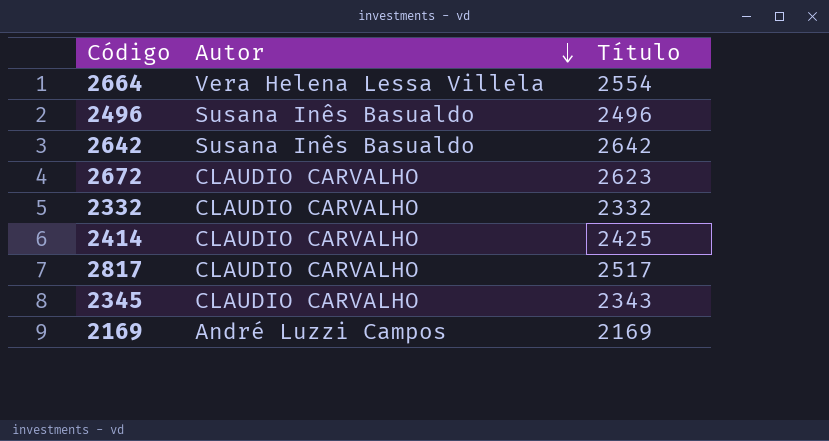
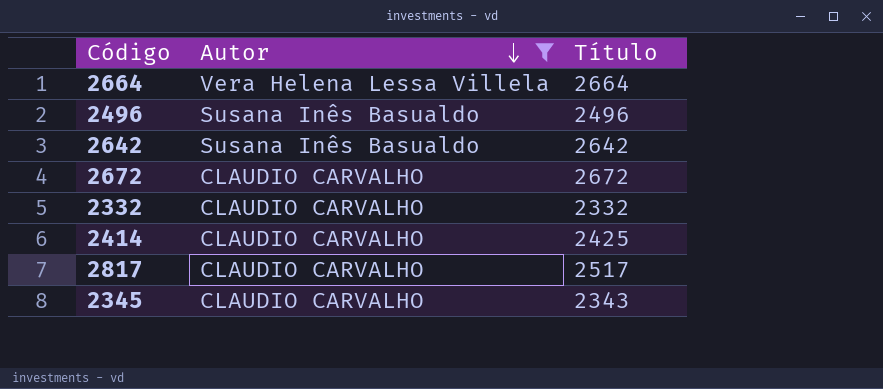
filter: none -> Autor != André Luzzi Campos
2664 | Título: 2554 -> 2664
2672 | Título: 2623 -> 2672

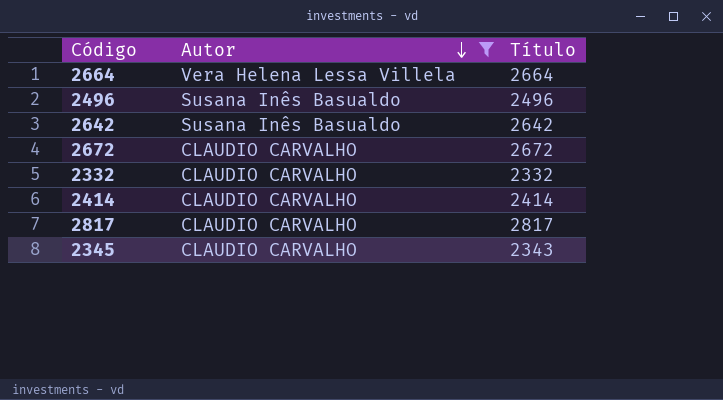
2414 | Título: 2425 -> 2414
2817 | Título: 2517 -> 2817

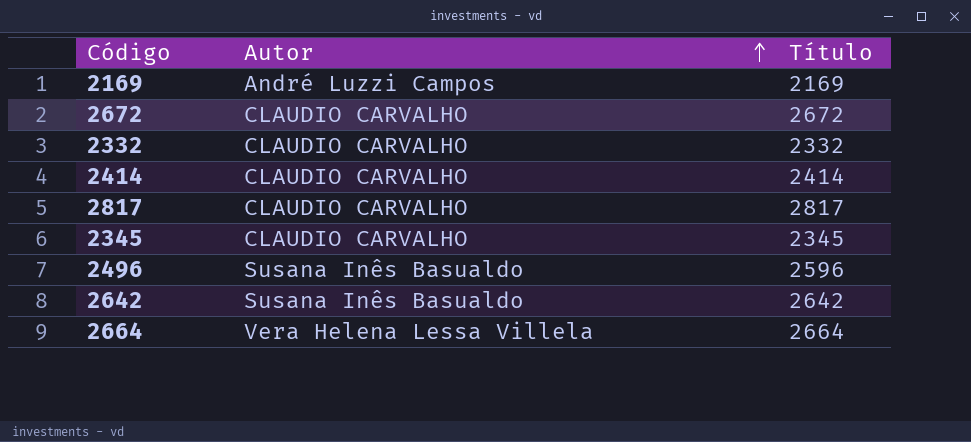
filter: Autor != André Luzzi Campos -> none
row order: Autor descending -> Autor ascending
2345 | Título: 2343 -> 2345
2496 | Título: 2496 -> 2596

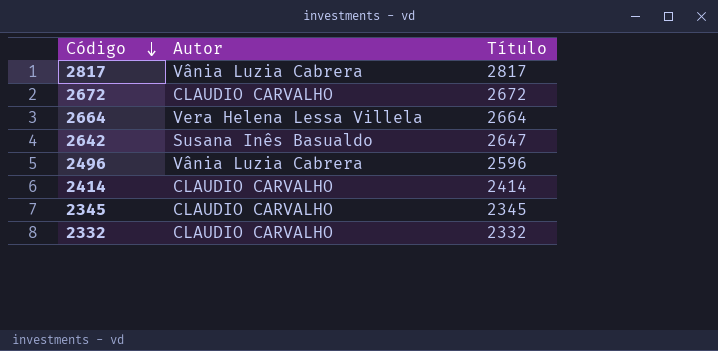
row order: Autor ascending -> Código descending
row 2169: André Luzzi Campos | 2169 -> none
2817 | Autor: CLAUDIO CARVALHO -> Vânia Luzia Cabrera
2642 | Título: 2642 -> 2647
2496 | Autor: Susana Inês Basualdo -> Vânia Luzia Cabrera

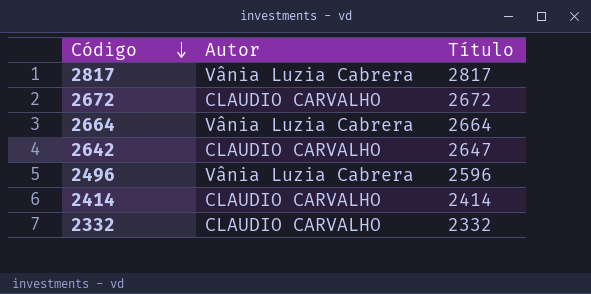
row 2345: CLAUDIO CARVALHO | 2345 -> none
2664 | Autor: Vera Helena Lessa Villela -> Vânia Luzia Cabrera
2642 | Autor: Susana Inês Basualdo -> CLAUDIO CARVALHO

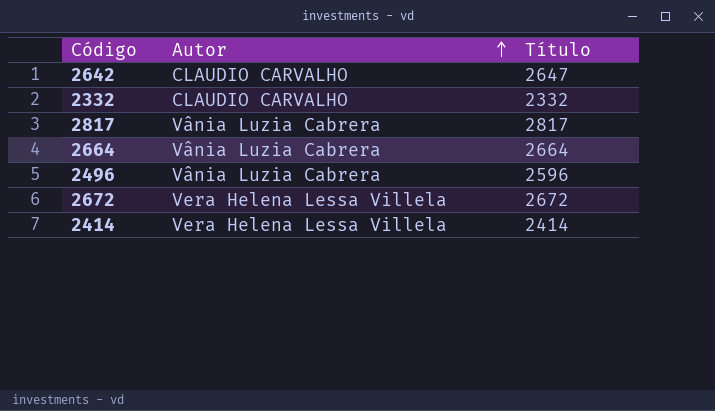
row order: Código descending -> Autor ascending
2672 | Autor: CLAUDIO CARVALHO -> Vera Helena Lessa Villela
2414 | Autor: CLAUDIO CARVALHO -> Vera Helena Lessa Villela

